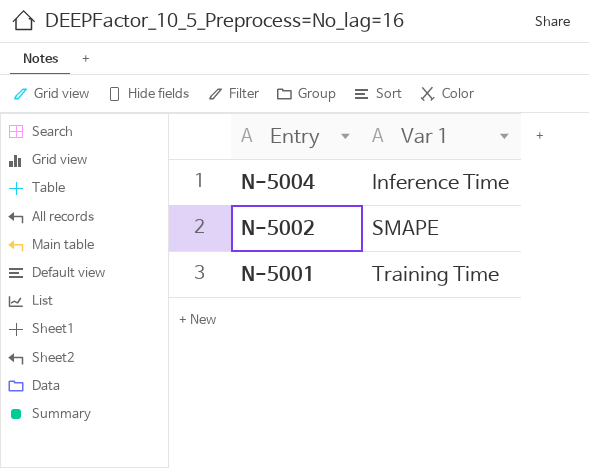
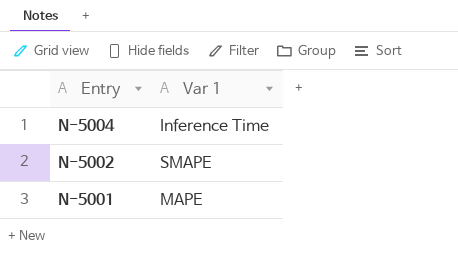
N-5001 | Var 1: Training Time -> MAPE

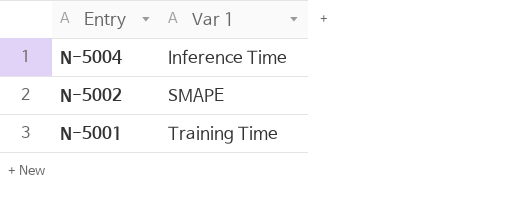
N-5001 | Var 1: MAPE -> Training Time

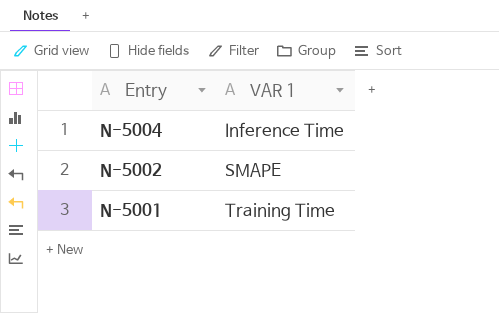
column name: Var 1 -> VAR 1

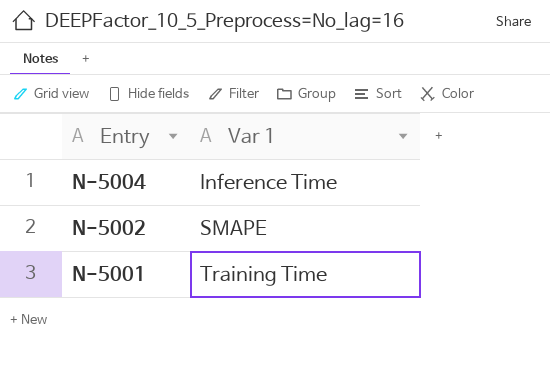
column name: VAR 1 -> Var 1

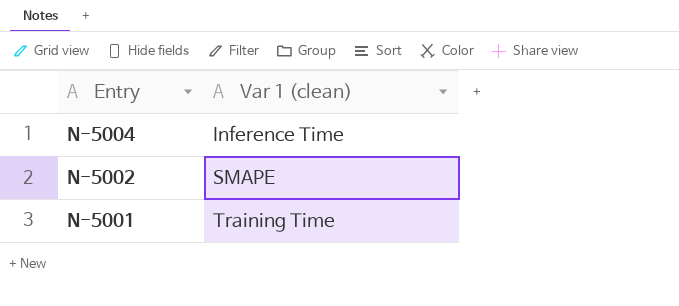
column name: Var 1 -> Var 1 (clean)

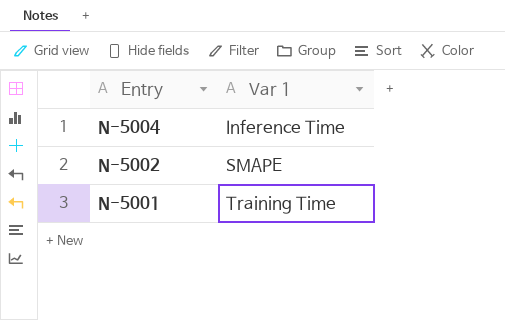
column name: Var 1 (clean) -> Var 1

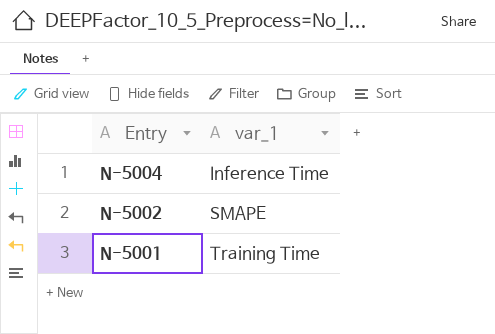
column name: Var 1 -> var_1

